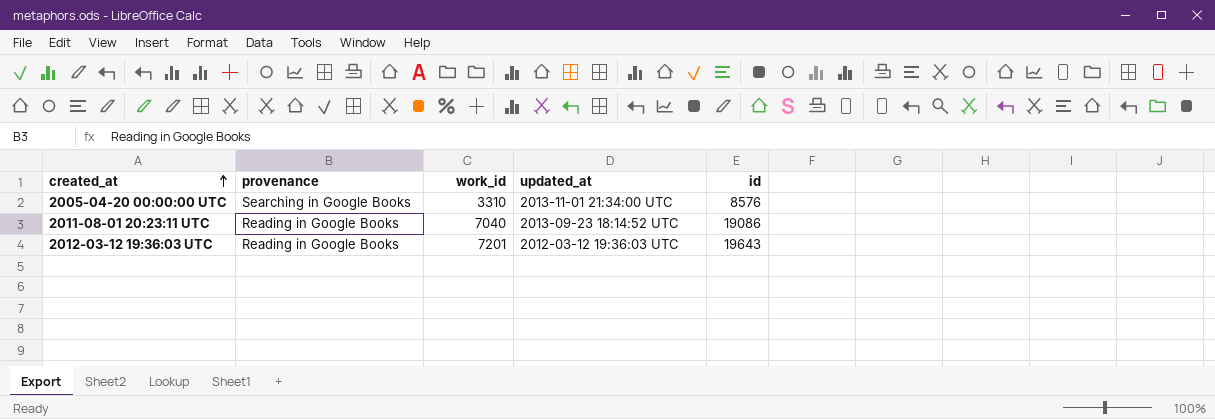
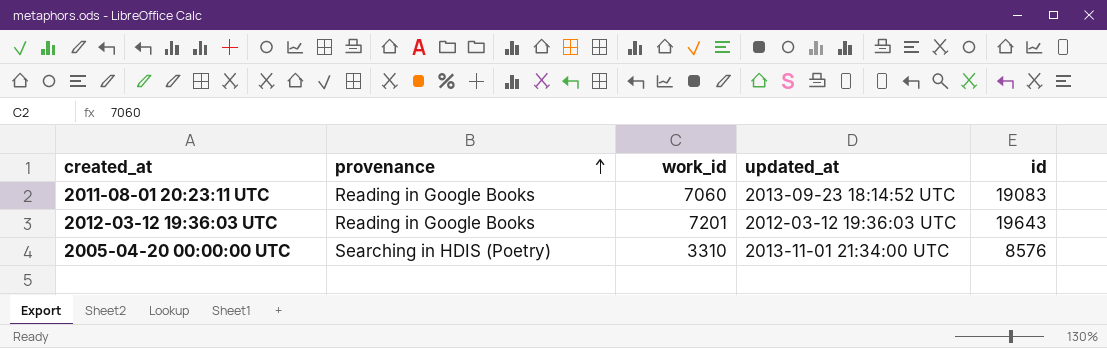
row order: created_at ascending -> provenance ascending
2011-08-01 20:23:11 UTC | work_id: 7040 -> 7060
2011-08-01 20:23:11 UTC | id: 19086 -> 19083
2005-04-20 00:00:00 UTC | provenance: Searching in Google Books -> Searching in HDIS (Poetry)

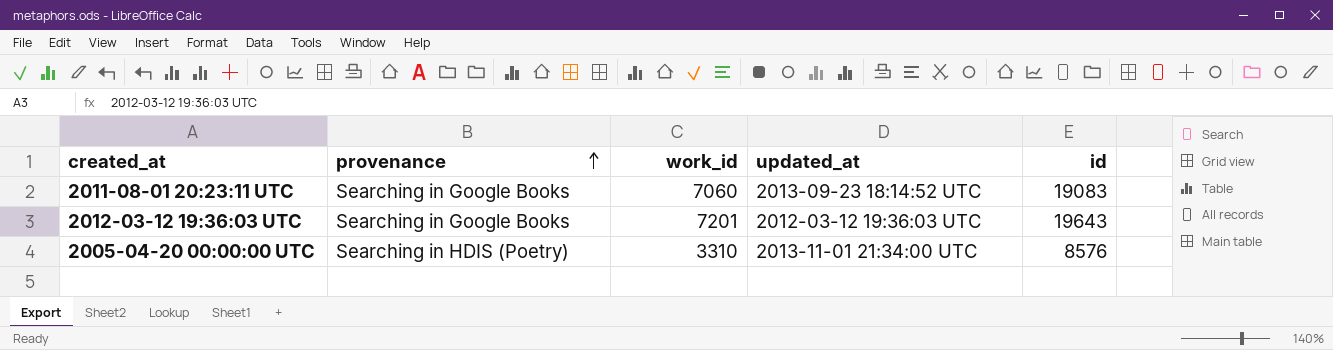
2011-08-01 20:23:11 UTC | provenance: Reading in Google Books -> Searching in Google Books
2012-03-12 19:36:03 UTC | provenance: Reading in Google Books -> Searching in Google Books

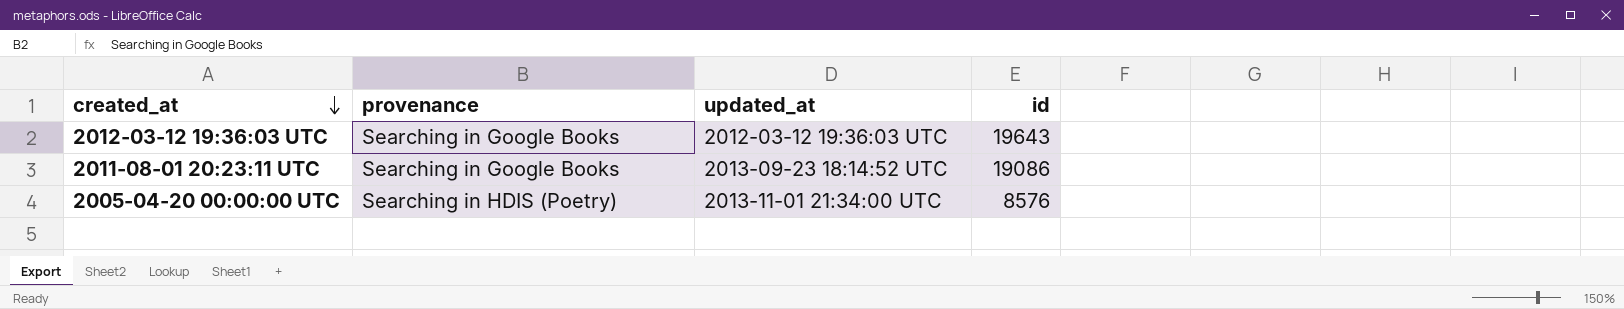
row order: provenance ascending -> created_at descending
column work_id | position: 3 -> none
2011-08-01 20:23:11 UTC | id: 19083 -> 19086

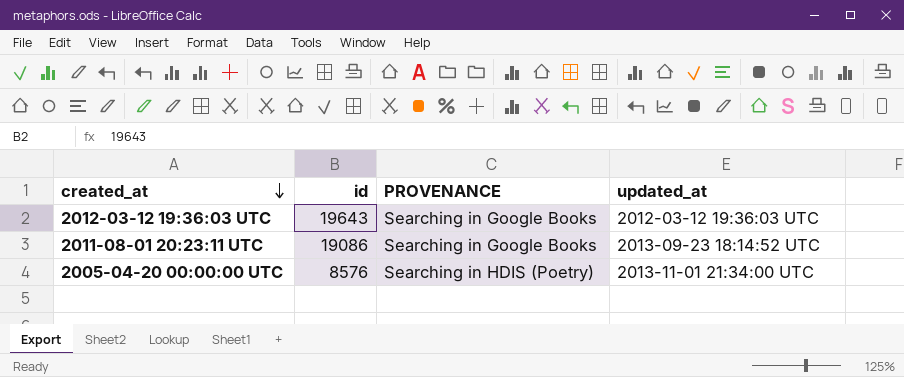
column id | position: 4 -> 2
column name: provenance -> PROVENANCE

